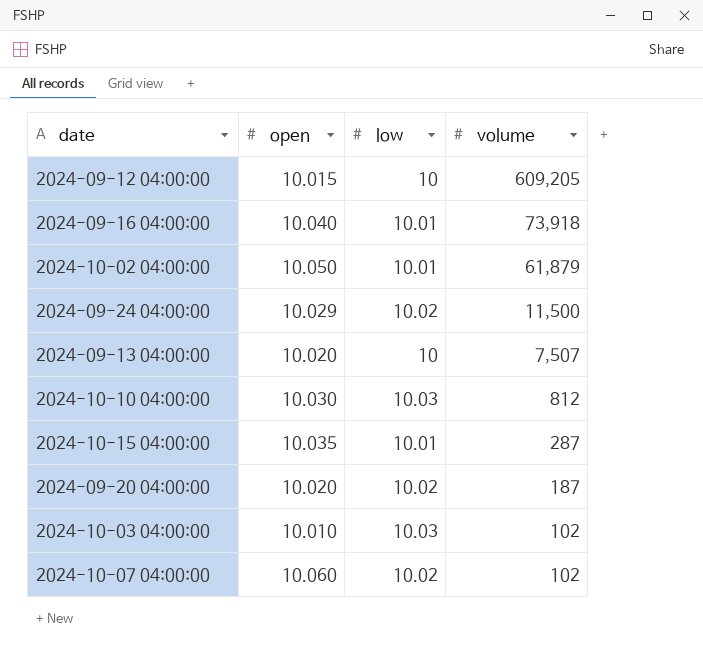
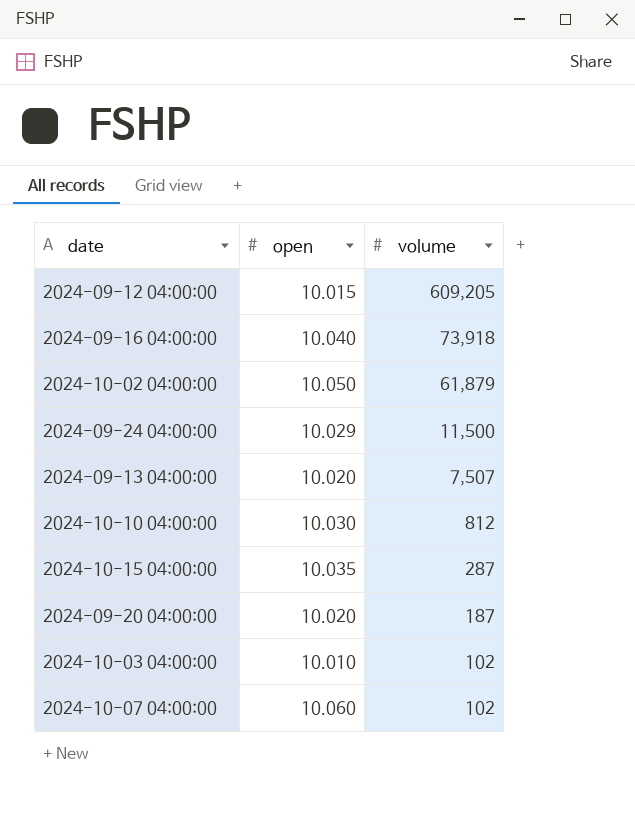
column low | position: 3 -> none

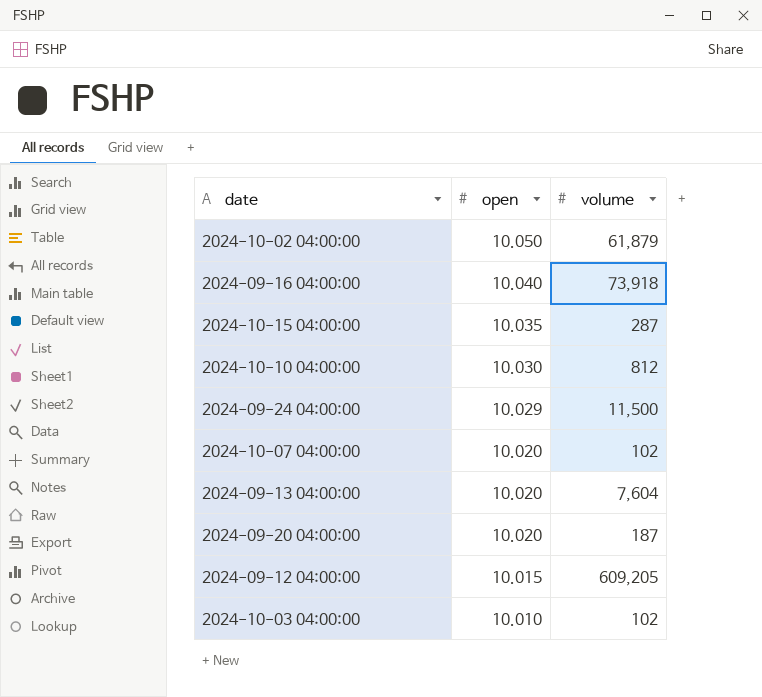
row order: volume descending -> open descending
2024-10-07 04:00:00 | open: 10.060 -> 10.020
2024-09-13 04:00:00 | volume: 7,507 -> 7,604

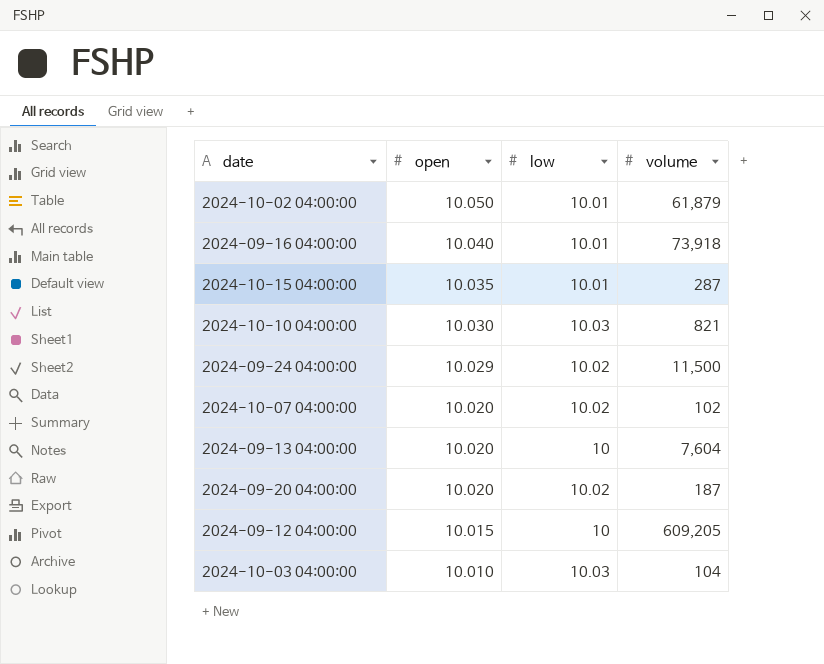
column low | position: none -> 3
2024-10-10 04:00:00 | volume: 812 -> 821
2024-10-03 04:00:00 | volume: 102 -> 104

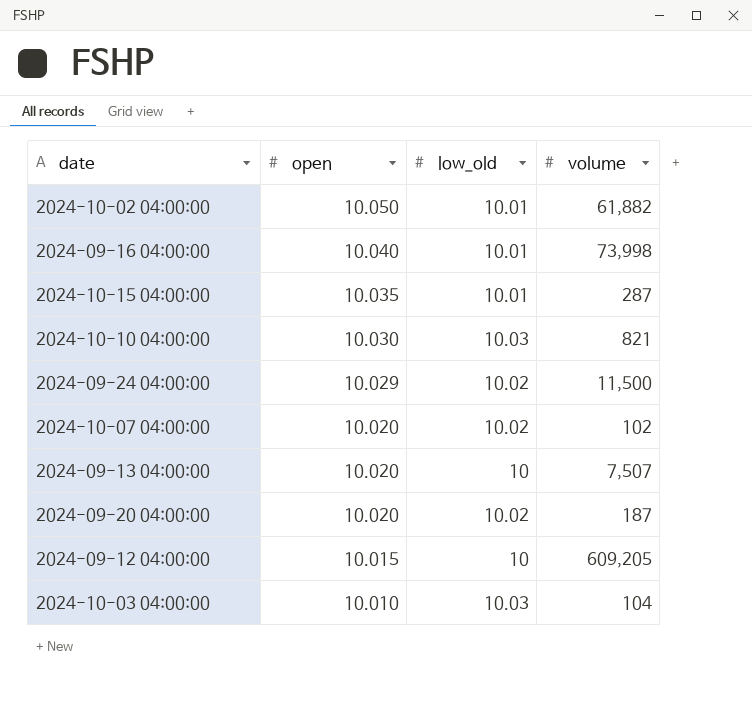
column name: low -> low_old
2024-10-02 04:00:00 | volume: 61,879 -> 61,882
2024-09-16 04:00:00 | volume: 73,918 -> 73,998
2024-09-13 04:00:00 | volume: 7,604 -> 7,507

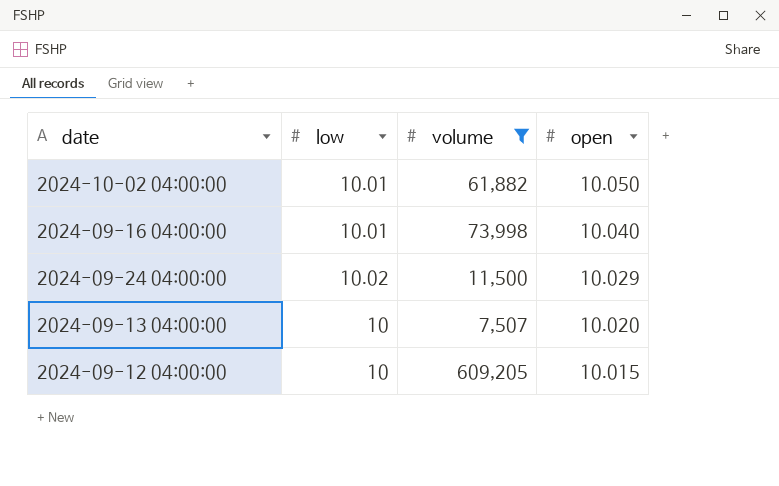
filter: none -> volume >= 7,507
column name: low_old -> low
column open | position: 2 -> 4

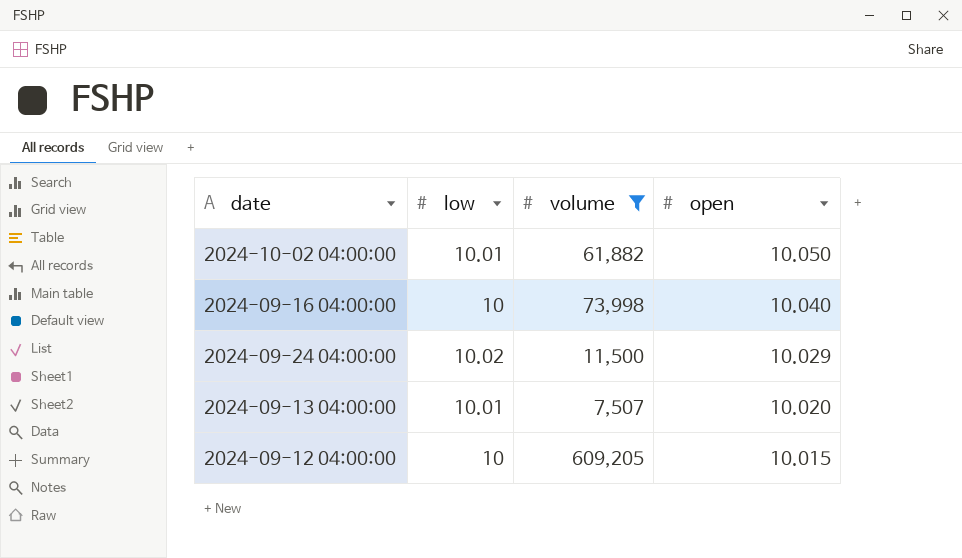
2024-09-16 04:00:00 | low: 10.01 -> 10
2024-09-13 04:00:00 | low: 10 -> 10.01

